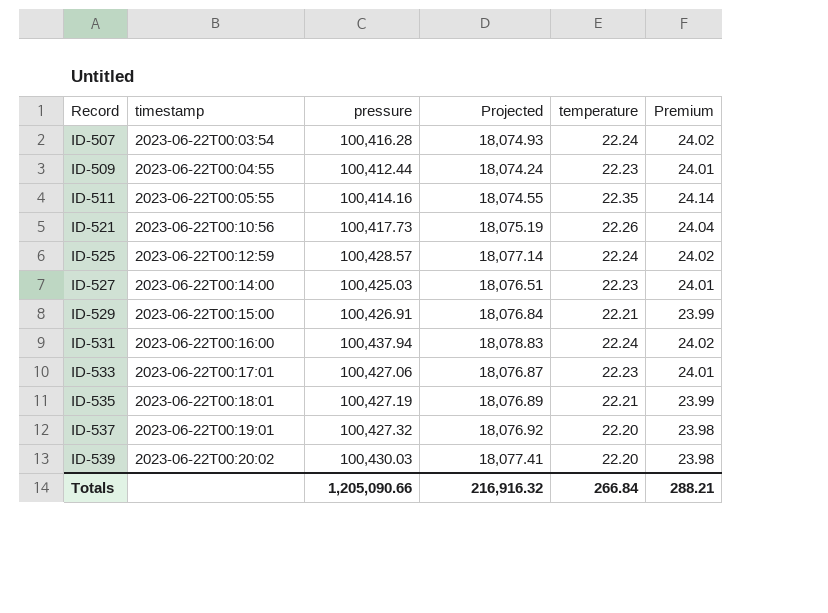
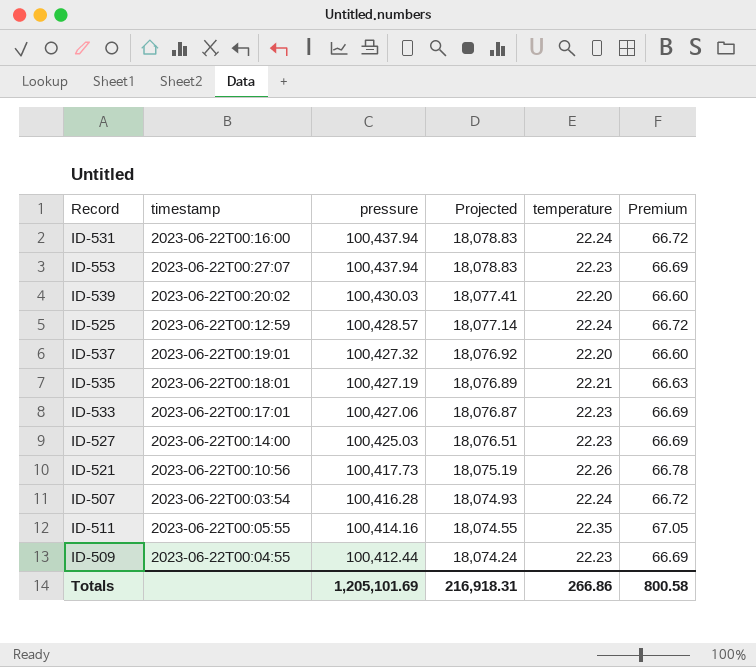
row order: Record ascending -> pressure descending
column Premium | formula: [temperature] * 1.08 -> [temperature] * 3
row ID-529: 2023-06-22T00:15:00 | 100,426.91 | 18,076.84 | 22.21 | 23.99 -> none
row ID-553: none -> 2023-06-22T00:27:07 | 100,437.94 | 18,078.83 | 22.23 | 66.69
Totals | pressure: 1,205,090.66 -> 1,205,101.69
Totals | Projected: 216,916.32 -> 216,918.31
Totals | temperature: 266.84 -> 266.86
Totals | Premium: 288.21 -> 800.58

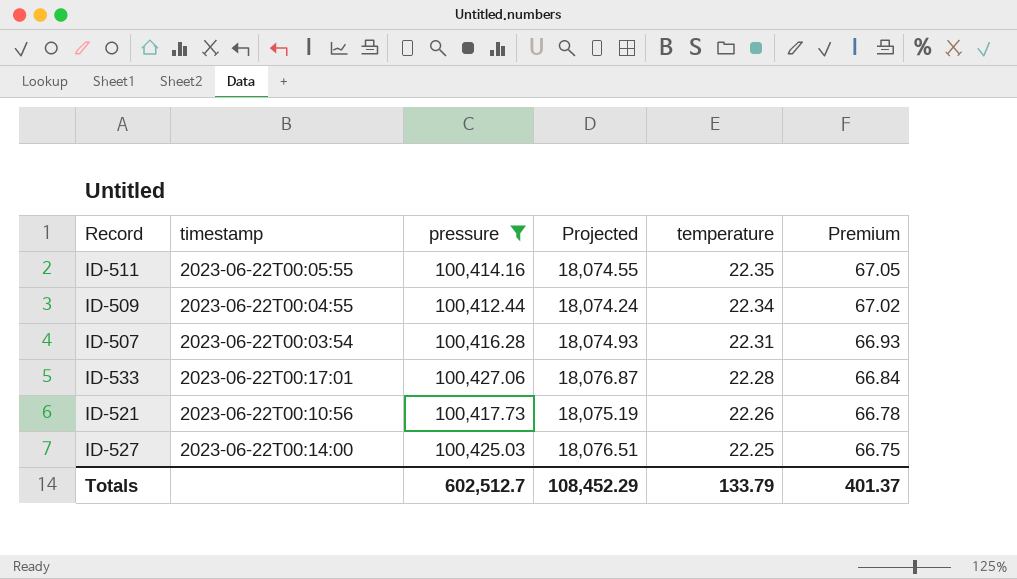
filter: none -> pressure <= 100,427.06
row order: pressure descending -> temperature descending
ID-509 | temperature: 22.23 -> 22.34
ID-509 | Premium: 66.69 -> 67.02
ID-507 | temperature: 22.24 -> 22.31
ID-507 | Premium: 66.72 -> 66.93
ID-533 | temperature: 22.23 -> 22.28
ID-533 | Premium: 66.69 -> 66.84
ID-527 | temperature: 22.23 -> 22.25
ID-527 | Premium: 66.69 -> 66.75
Totals | pressure: 1,205,101.69 -> 602,512.7
Totals | Projected: 216,918.31 -> 108,452.29
Totals | temperature: 266.86 -> 133.79
Totals | Premium: 800.58 -> 401.37

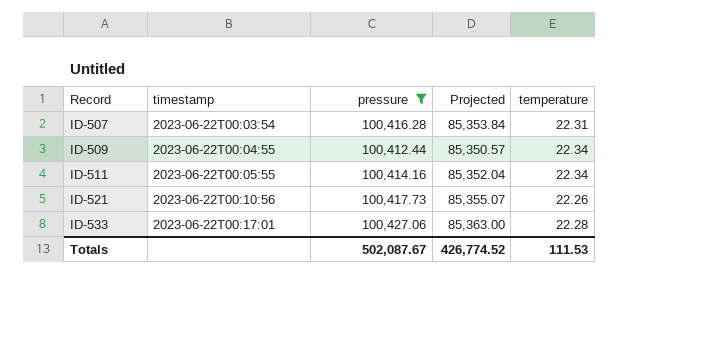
row order: temperature descending -> Record ascending
column Premium | formula: [temperature] * 3 -> none
column Projected | formula: [pressure] * 0.18 -> [pressure] * 0.85
row ID-527: 2023-06-22T00:14:00 | 100,425.03 | 18,076.51 | 22.25 | 66.75 -> none
ID-511 | temperature: 22.35 -> 22.34
Totals | pressure: 602,512.7 -> 502,087.67
Totals | Projected: 108,452.29 -> 426,774.52
Totals | temperature: 133.79 -> 111.53

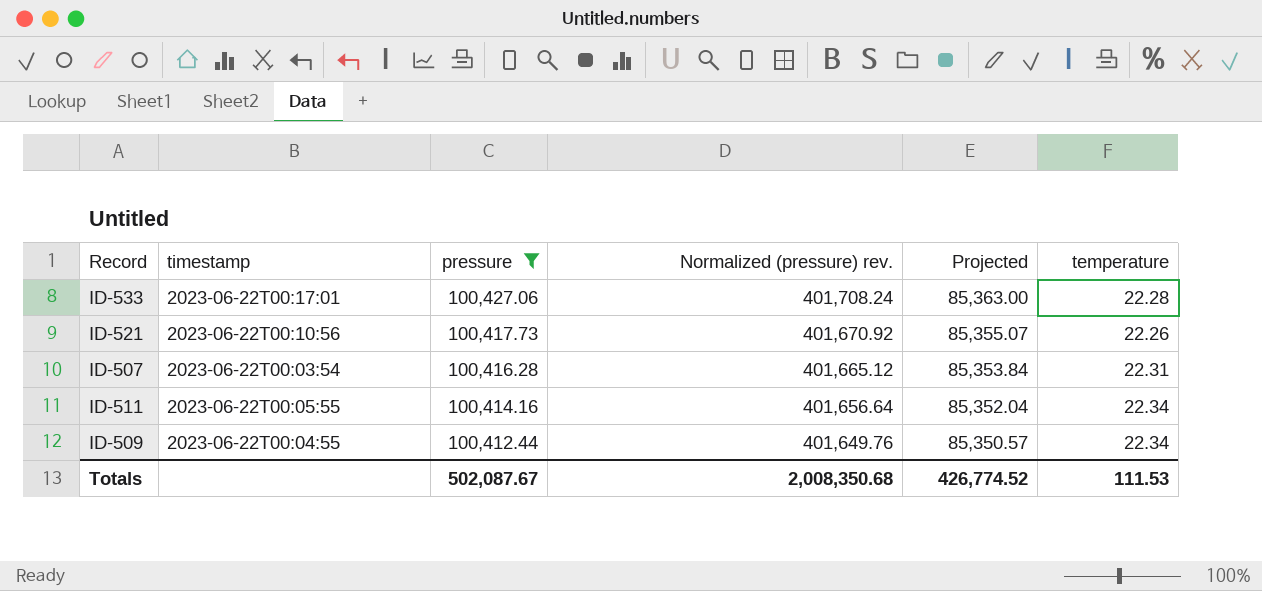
row order: Record ascending -> pressure descending
column Normalized (pressure) rev. | formula: none -> [pressure] * 4

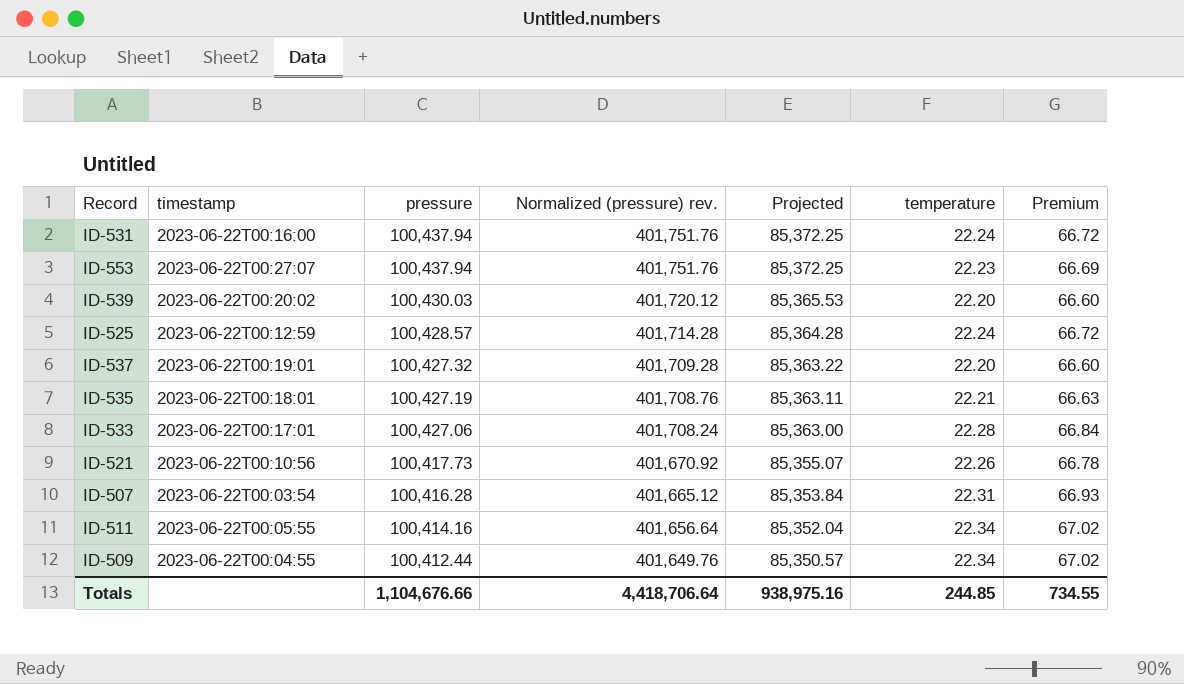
filter: pressure <= 100,427.06 -> none
column Premium | formula: none -> [temperature] * 3
Totals | pressure: 502,087.67 -> 1,104,676.66
Totals | Normalized (pressure) rev.: 2,008,350.68 -> 4,418,706.64
Totals | Projected: 426,774.52 -> 938,975.16
Totals | temperature: 111.53 -> 244.85

